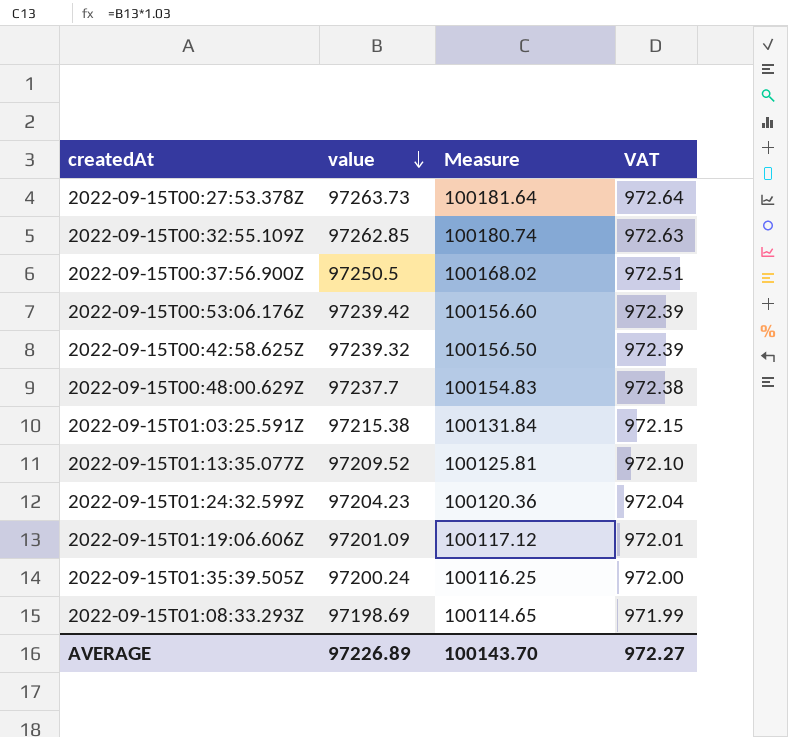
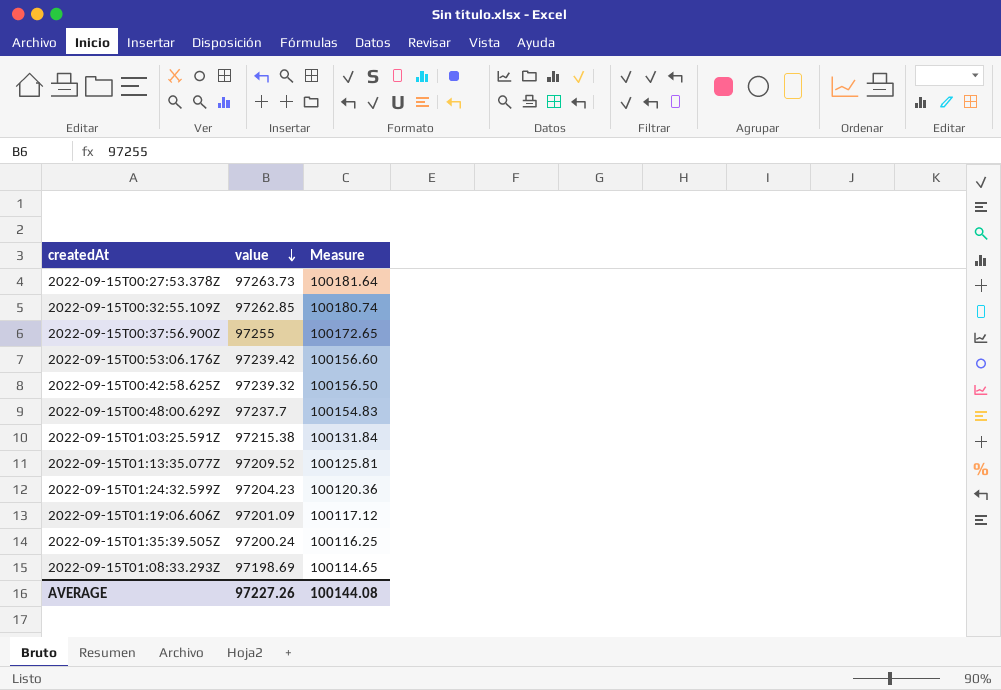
column VAT | formula: [value] * 0.01 -> none
2022-09-15T00:37:56.900Z | value: 97250.5 -> 97255
2022-09-15T00:37:56.900Z | Measure: 100168.02 -> 100172.65
AVERAGE | value: 97226.89 -> 97227.26
AVERAGE | Measure: 100143.70 -> 100144.08

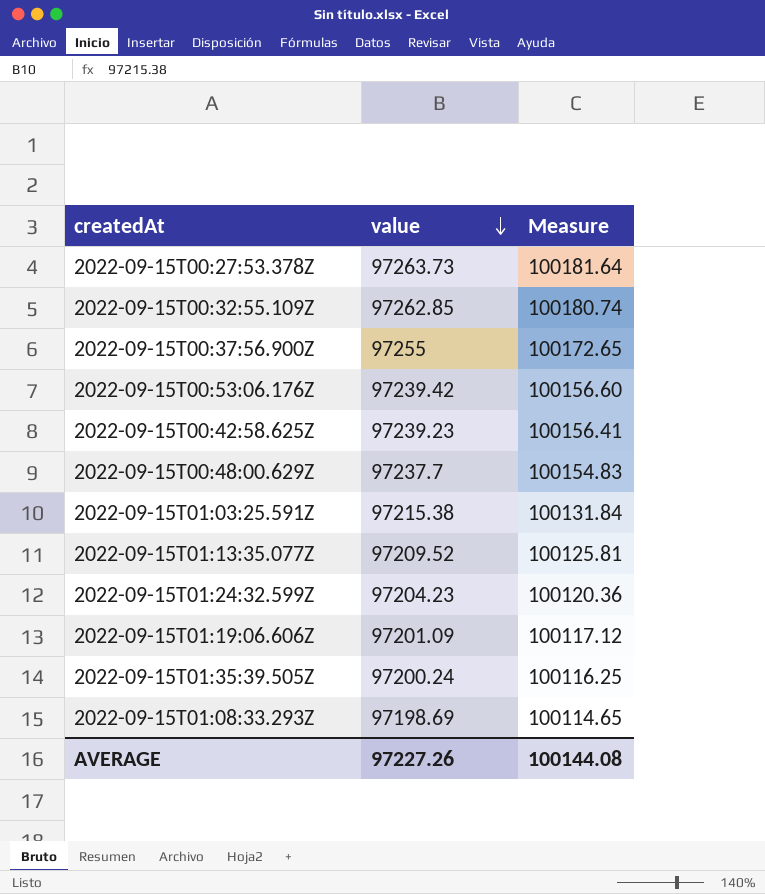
2022-09-15T00:42:58.625Z | value: 97239.32 -> 97239.23
2022-09-15T00:42:58.625Z | Measure: 100156.50 -> 100156.41

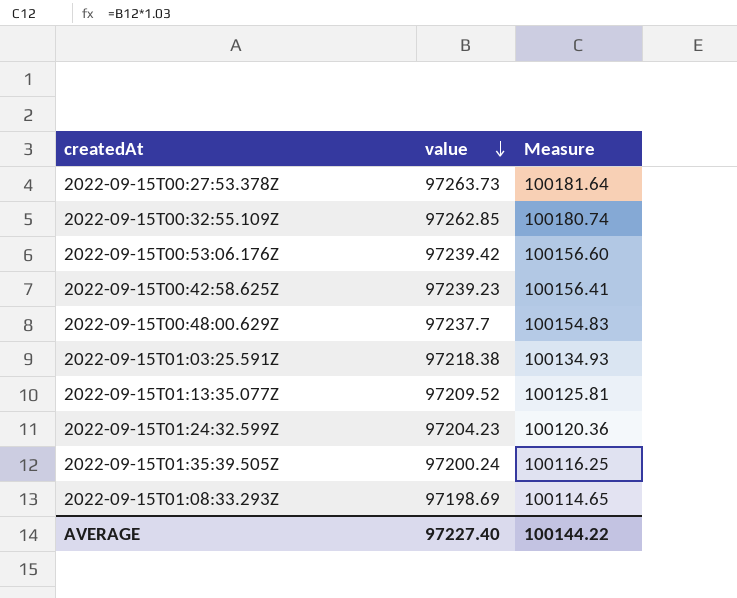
row 2022-09-15T00:37:56.900Z: 97255 | 100172.65 -> none
row 2022-09-15T01:19:06.606Z: 97201.09 | 100117.12 -> none
2022-09-15T01:03:25.591Z | value: 97215.38 -> 97218.38
2022-09-15T01:03:25.591Z | Measure: 100131.84 -> 100134.93
AVERAGE | value: 97227.26 -> 97227.40
AVERAGE | Measure: 100144.08 -> 100144.22

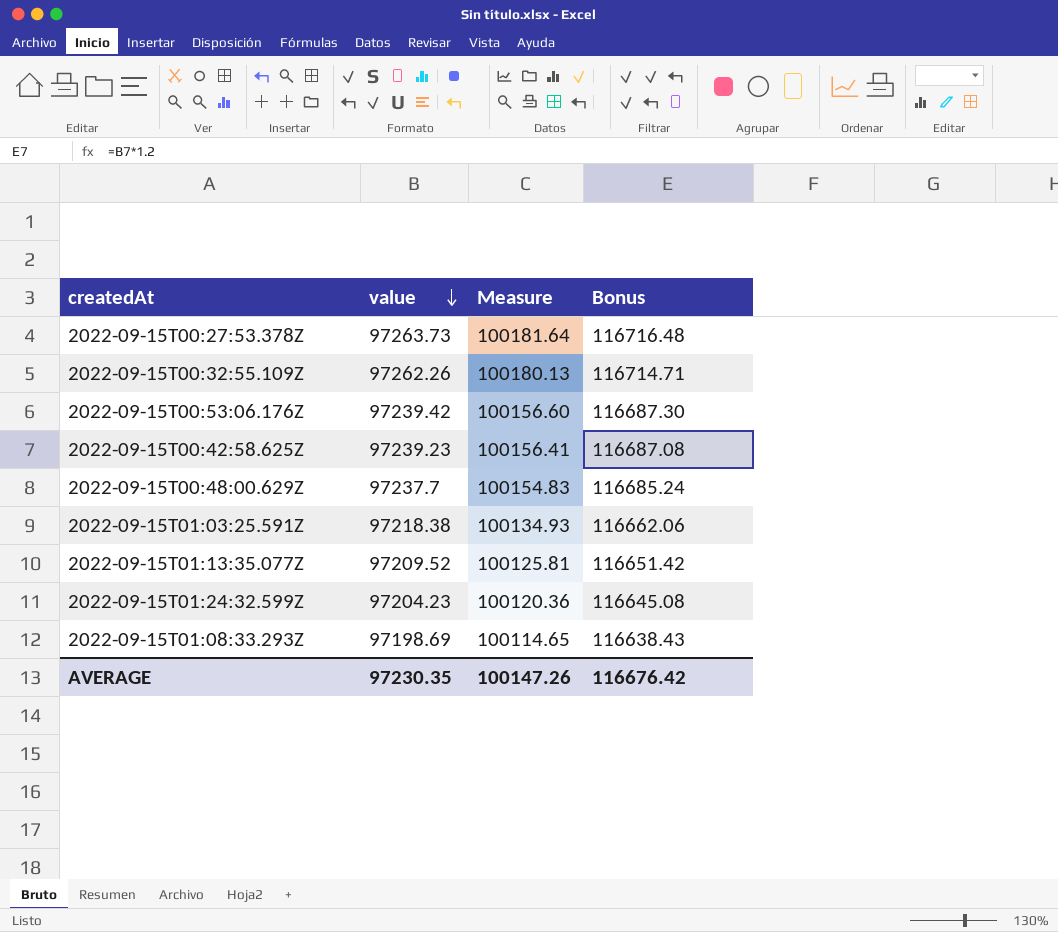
column Bonus | formula: none -> [value] * 1.2
row 2022-09-15T01:35:39.505Z: 97200.24 | 100116.25 -> none
2022-09-15T00:32:55.109Z | value: 97262.85 -> 97262.26
2022-09-15T00:32:55.109Z | Measure: 100180.74 -> 100180.13
AVERAGE | value: 97227.40 -> 97230.35
AVERAGE | Measure: 100144.22 -> 100147.26

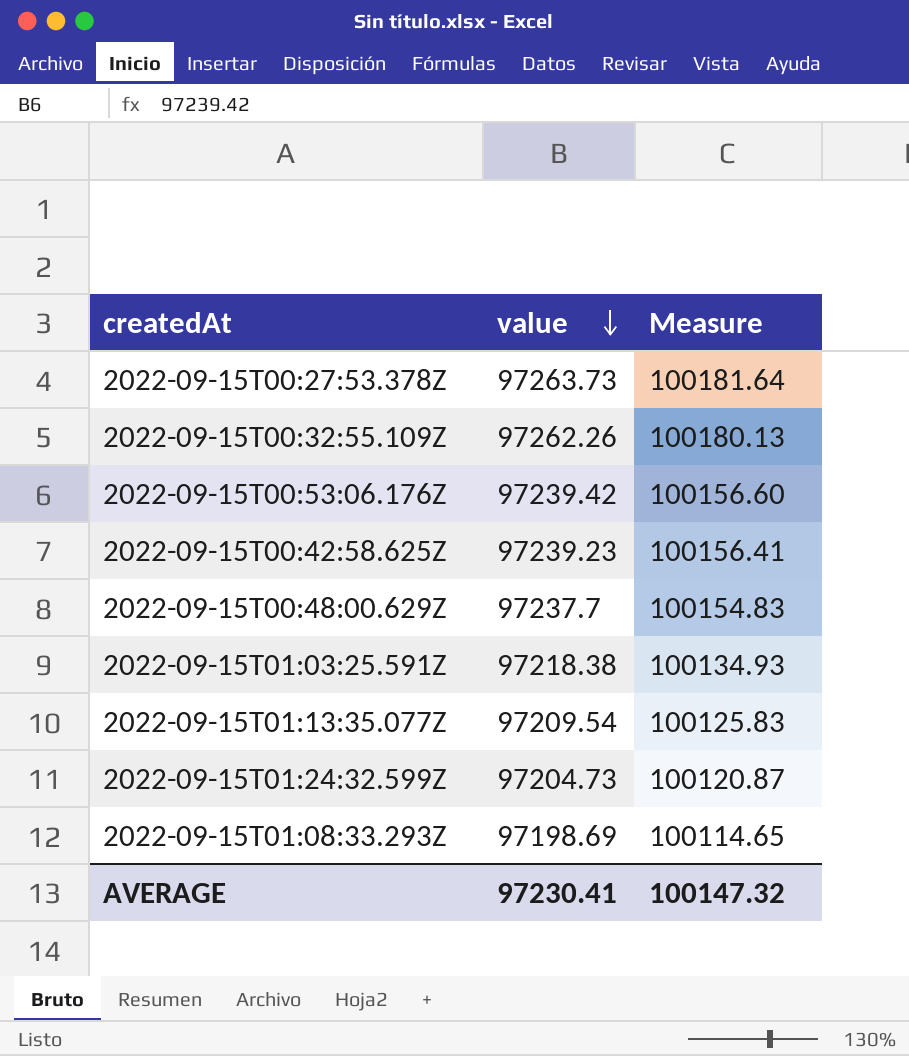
column Bonus | formula: [value] * 1.2 -> none
2022-09-15T01:13:35.077Z | value: 97209.52 -> 97209.54
2022-09-15T01:13:35.077Z | Measure: 100125.81 -> 100125.83
2022-09-15T01:24:32.599Z | value: 97204.23 -> 97204.73
2022-09-15T01:24:32.599Z | Measure: 100120.36 -> 100120.87
AVERAGE | value: 97230.35 -> 97230.41
AVERAGE | Measure: 100147.26 -> 100147.32

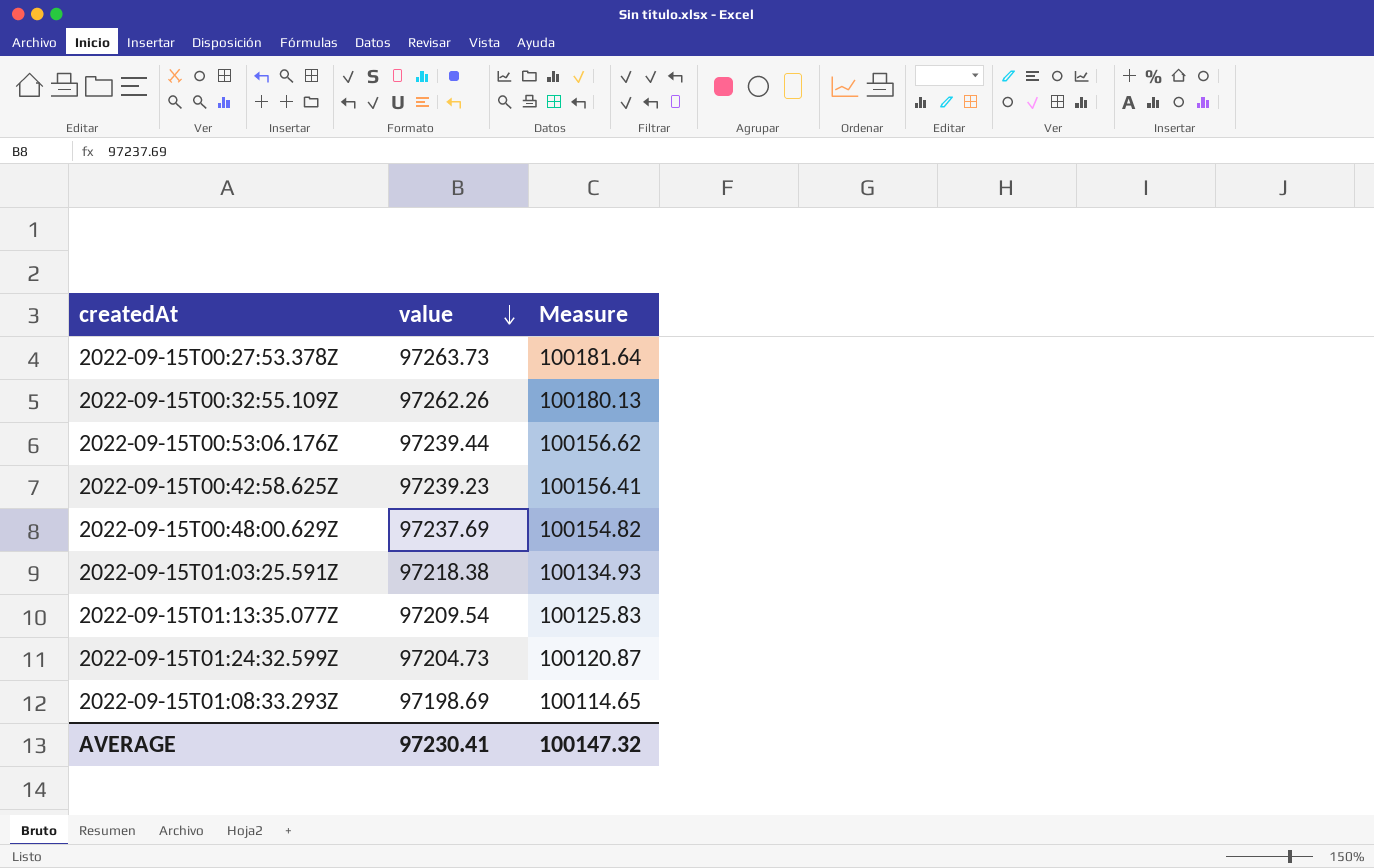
2022-09-15T00:53:06.176Z | value: 97239.42 -> 97239.44
2022-09-15T00:53:06.176Z | Measure: 100156.60 -> 100156.62
2022-09-15T00:48:00.629Z | value: 97237.7 -> 97237.69
2022-09-15T00:48:00.629Z | Measure: 100154.83 -> 100154.82

